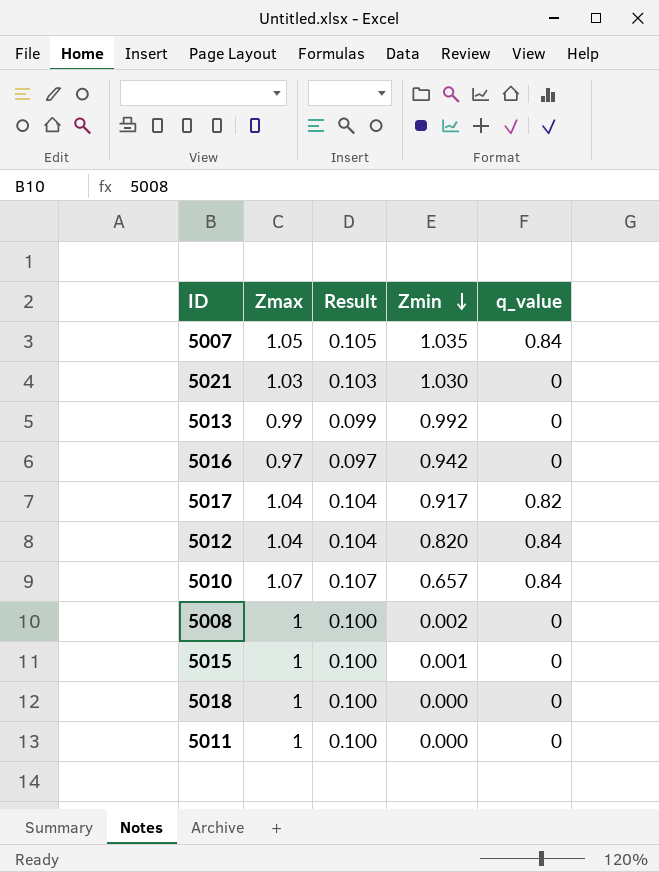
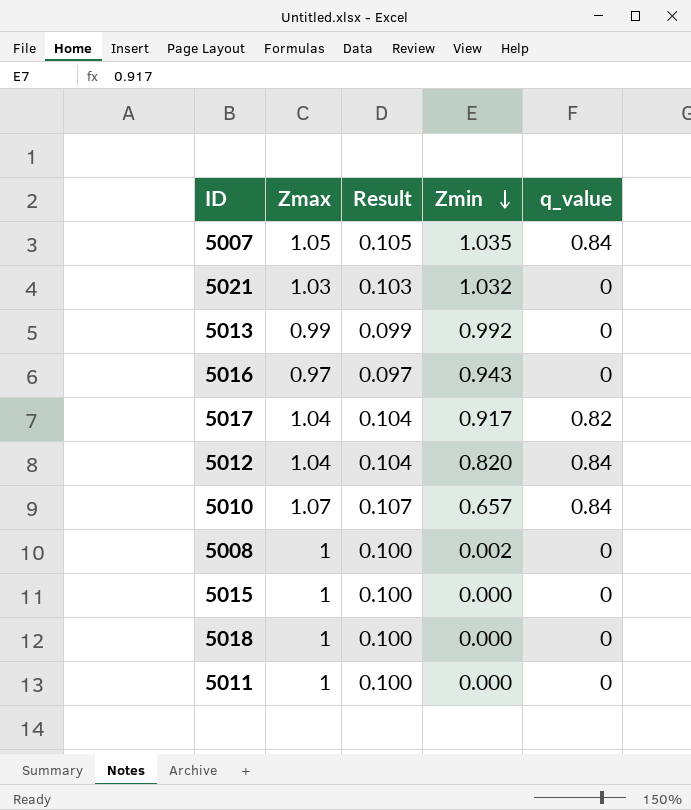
5021 | Zmin: 1.030 -> 1.032
5016 | Zmin: 0.942 -> 0.943
5015 | Zmin: 0.001 -> 0.000

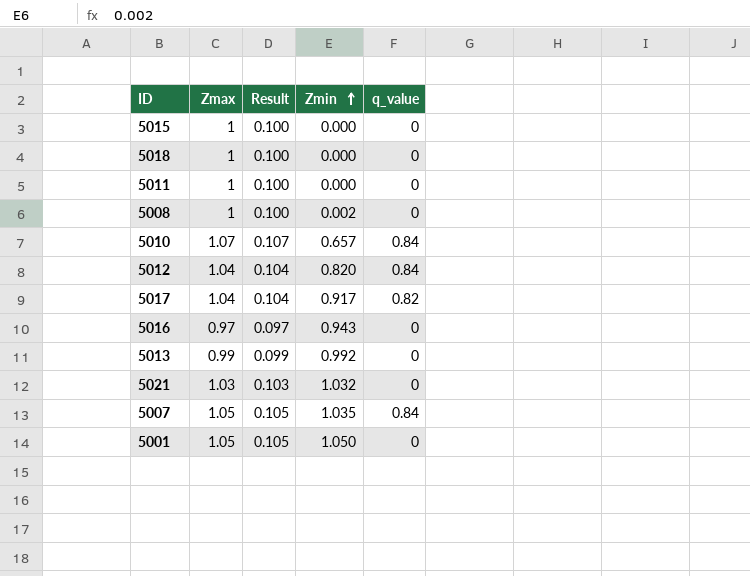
row order: Zmin descending -> Zmin ascending
row 5001: none -> 1.05 | 0.105 | 1.050 | 0

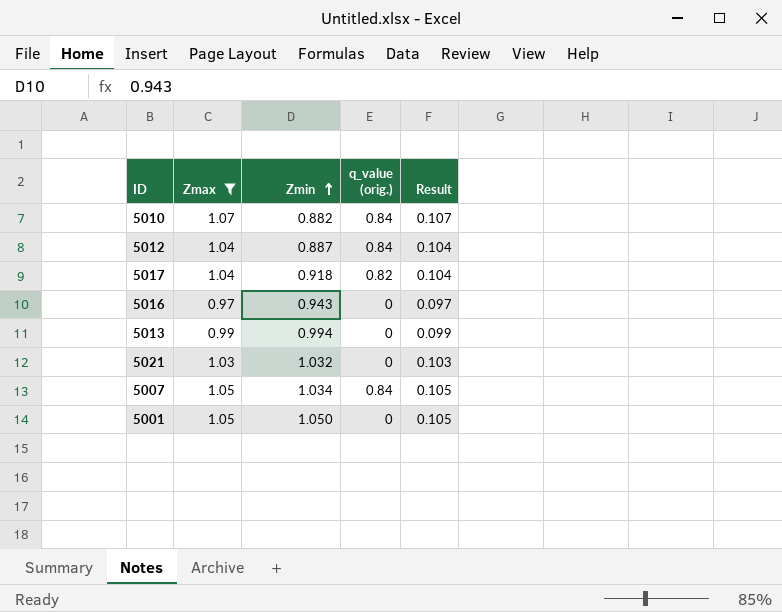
filter: none -> Zmax != 1
column name: q_value -> q_value (orig.)
column Result | position: 3 -> 5
5010 | Zmin: 0.657 -> 0.882
5012 | Zmin: 0.820 -> 0.887
5017 | Zmin: 0.917 -> 0.918
5013 | Zmin: 0.992 -> 0.994
5007 | Zmin: 1.035 -> 1.034

